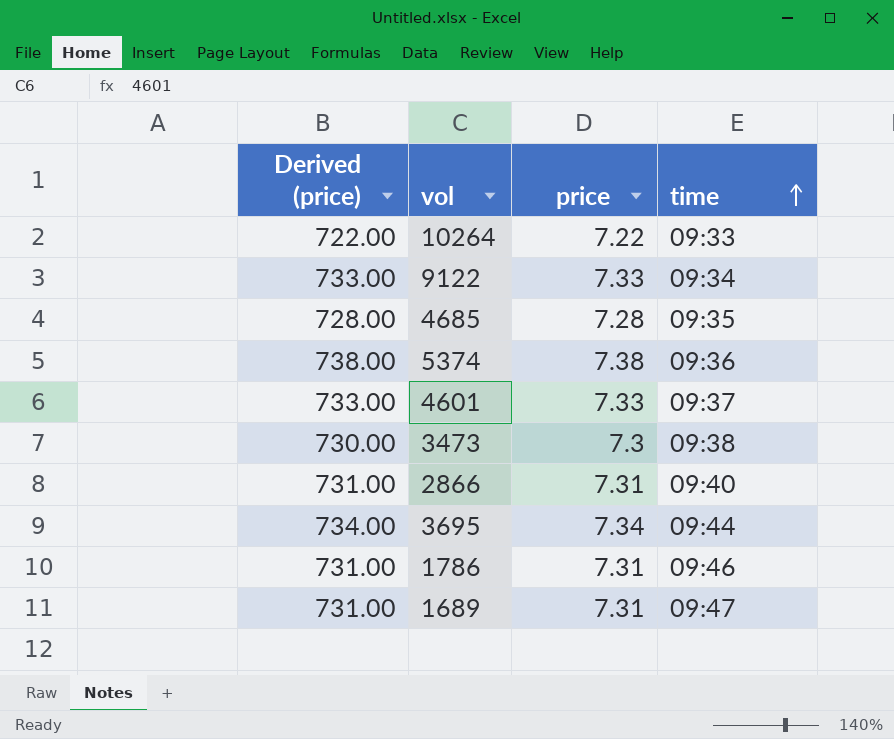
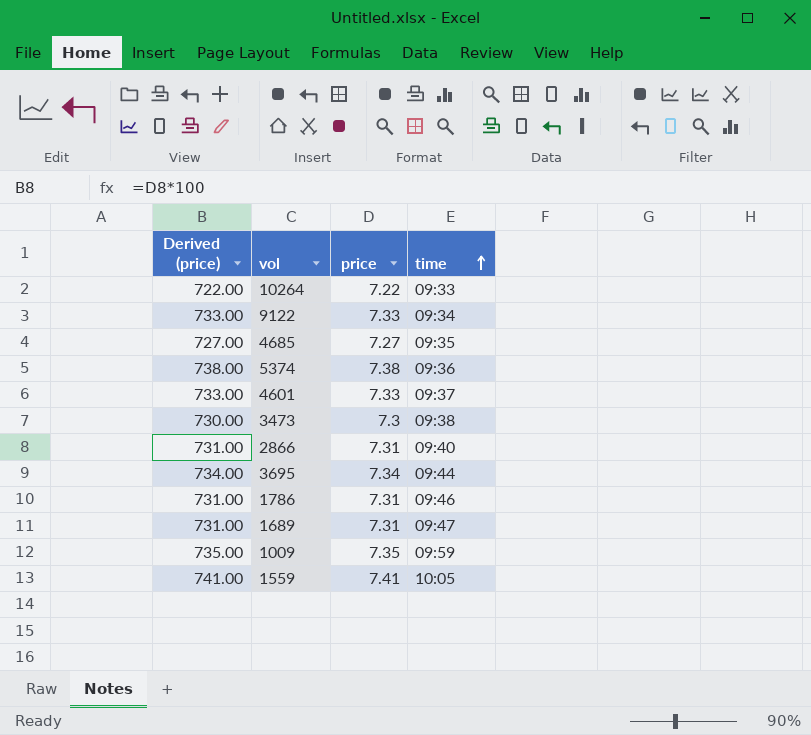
4685 | Derived (price): 728.00 -> 727.00
4685 | price: 7.28 -> 7.27
row 1009: none -> 735.00 | 7.35 | 09:59
row 1559: none -> 741.00 | 7.41 | 10:05

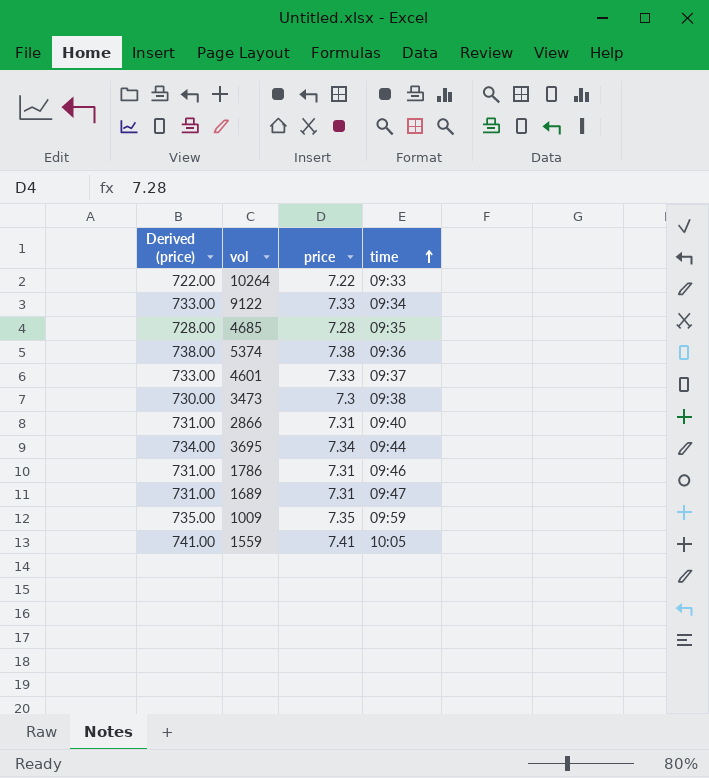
4685 | Derived (price): 727.00 -> 728.00
4685 | price: 7.27 -> 7.28

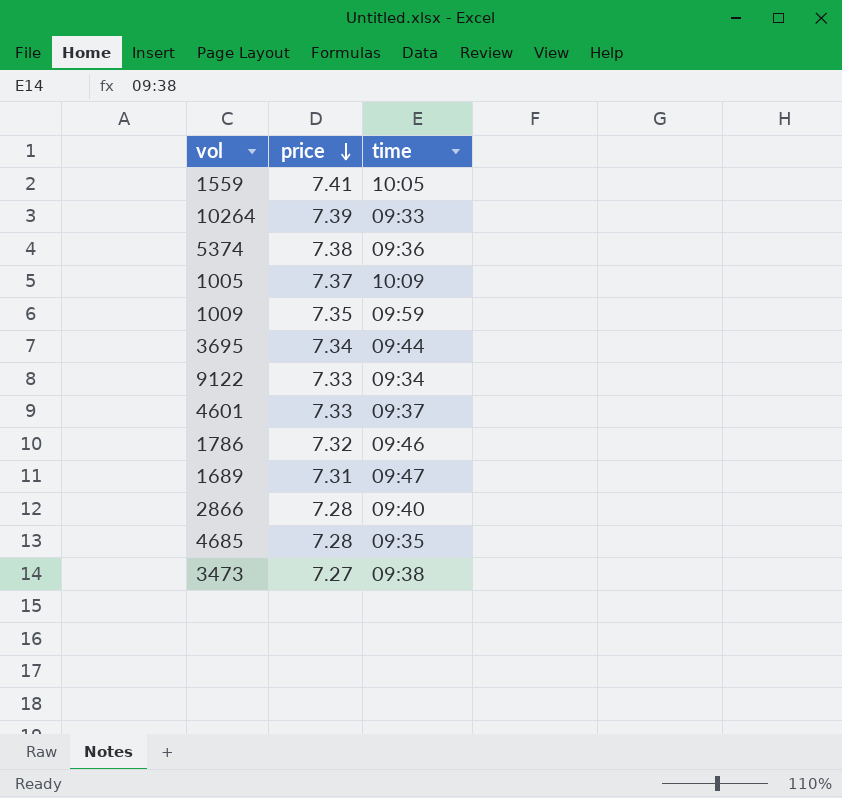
row order: time ascending -> price descending
column Derived (price) | formula: [price] * 100 -> none
10264 | price: 7.22 -> 7.39
row 1005: none -> 7.37 | 10:09
1786 | price: 7.31 -> 7.32
2866 | price: 7.31 -> 7.28
3473 | price: 7.3 -> 7.27

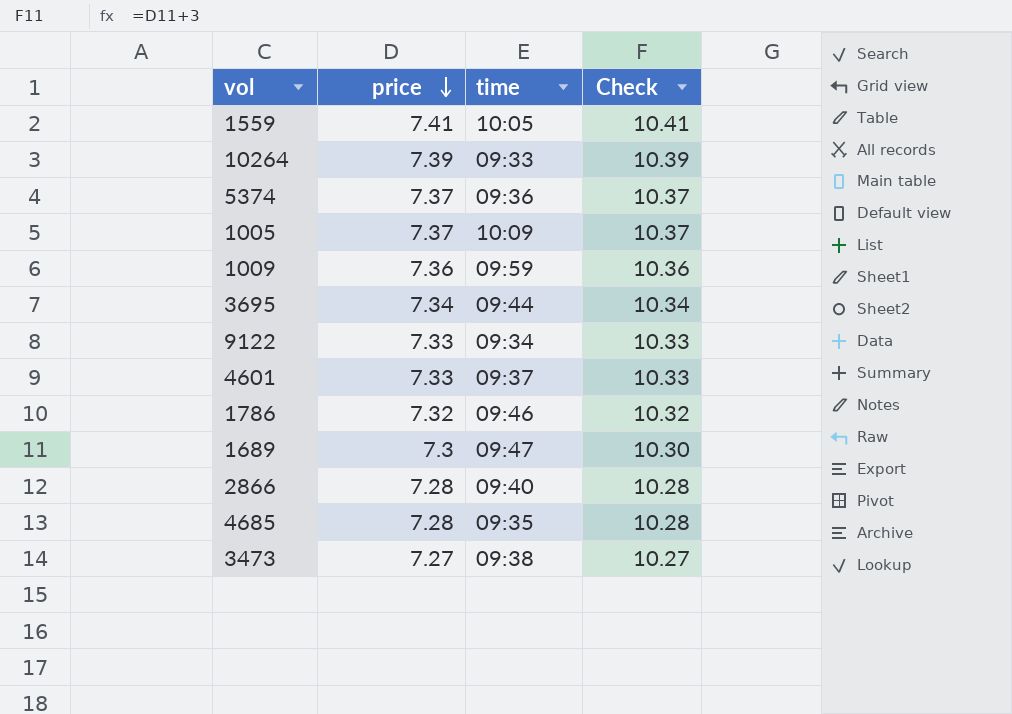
column Check | formula: none -> [price] + 3
5374 | price: 7.38 -> 7.37
1009 | price: 7.35 -> 7.36
1689 | price: 7.31 -> 7.3

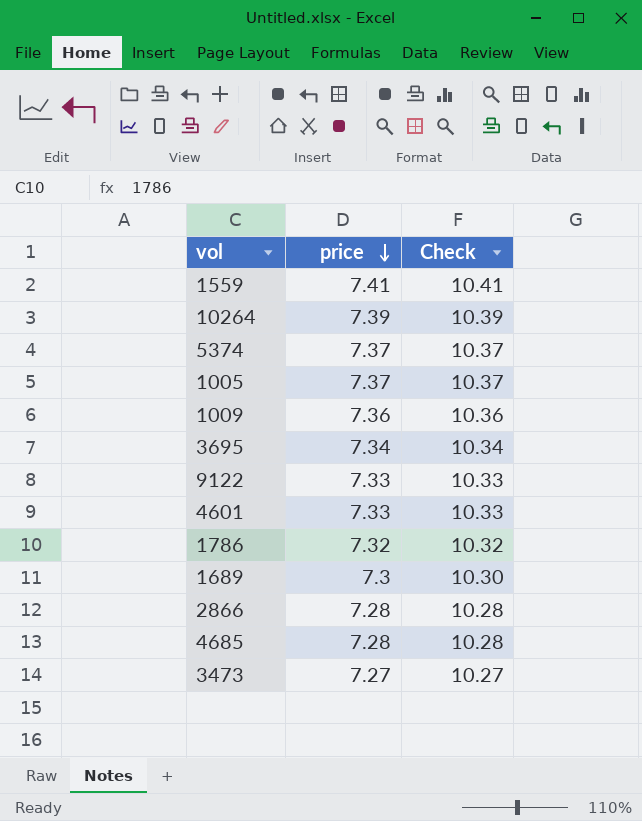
column time | position: 3 -> none

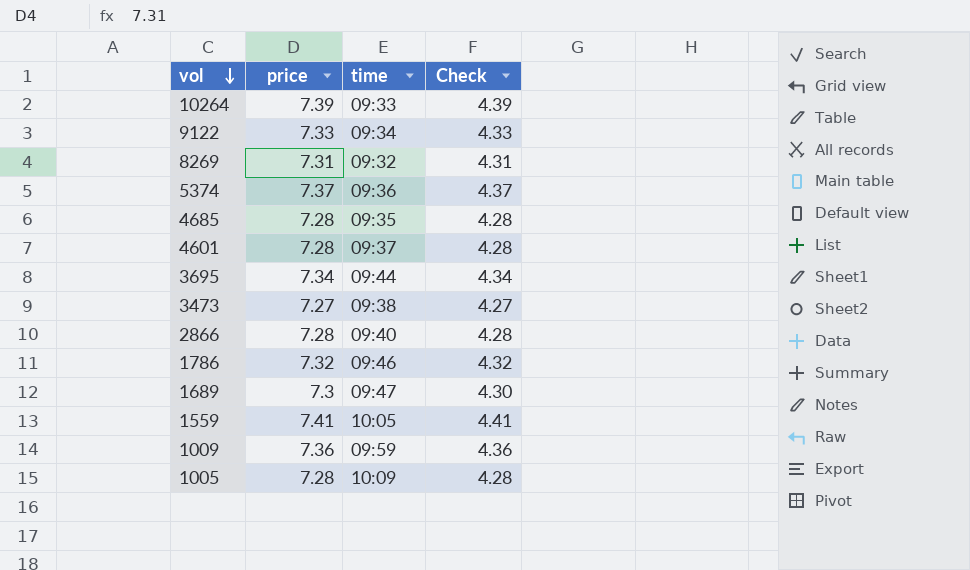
row order: price descending -> vol descending
column time | position: none -> 3
column Check | formula: [price] + 3 -> [price] - 3
row 8269: none -> 7.31 | 09:32 | 4.31
4601 | price: 7.33 -> 7.28
1005 | price: 7.37 -> 7.28

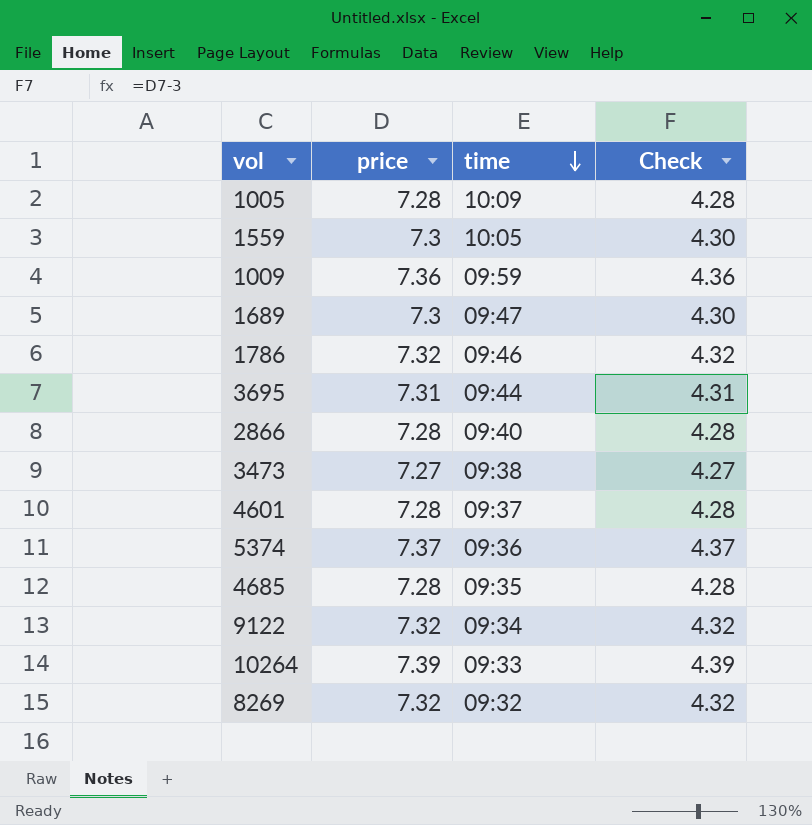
row order: vol descending -> time descending
1559 | price: 7.41 -> 7.3
1559 | Check: 4.41 -> 4.30
3695 | price: 7.34 -> 7.31
3695 | Check: 4.34 -> 4.31
9122 | price: 7.33 -> 7.32
9122 | Check: 4.33 -> 4.32
8269 | price: 7.31 -> 7.32
8269 | Check: 4.31 -> 4.32

